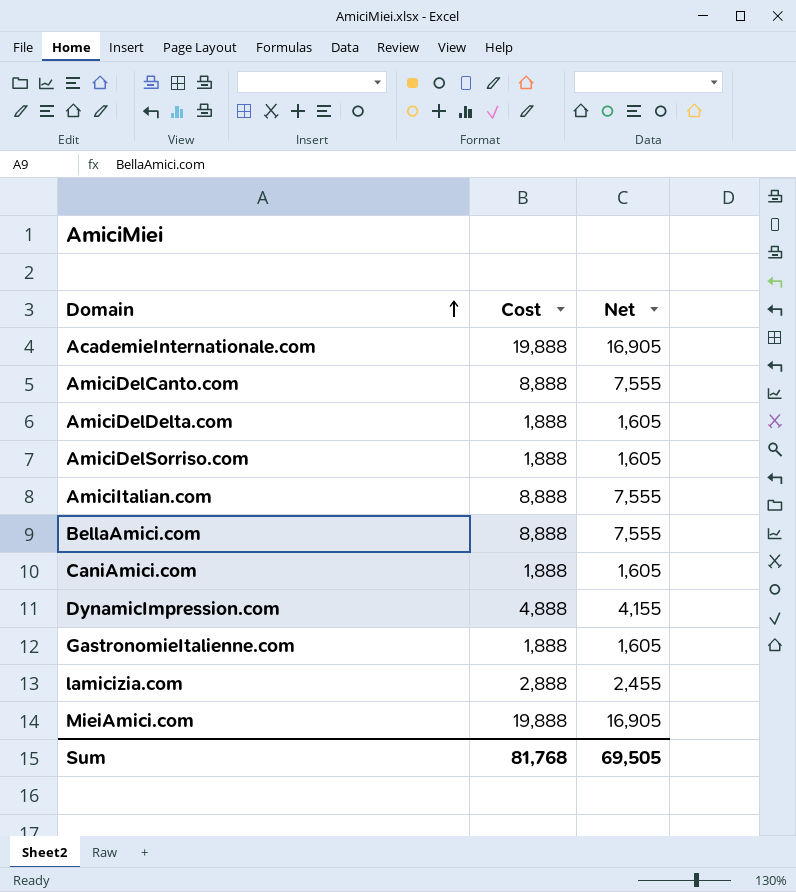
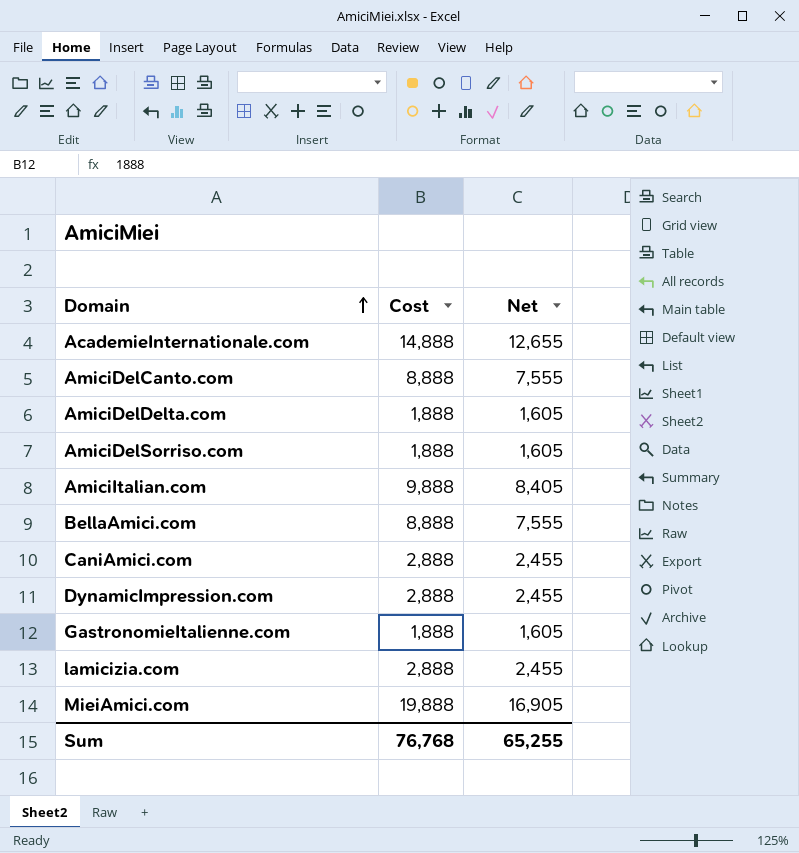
AcademieInternationale.com | Cost: 19,888 -> 14,888
AcademieInternationale.com | Net: 16,905 -> 12,655
AmiciItalian.com | Cost: 8,888 -> 9,888
AmiciItalian.com | Net: 7,555 -> 8,405
CaniAmici.com | Cost: 1,888 -> 2,888
CaniAmici.com | Net: 1,605 -> 2,455
DynamicImpression.com | Cost: 4,888 -> 2,888
DynamicImpression.com | Net: 4,155 -> 2,455
Sum | Cost: 81,768 -> 76,768
Sum | Net: 69,505 -> 65,255

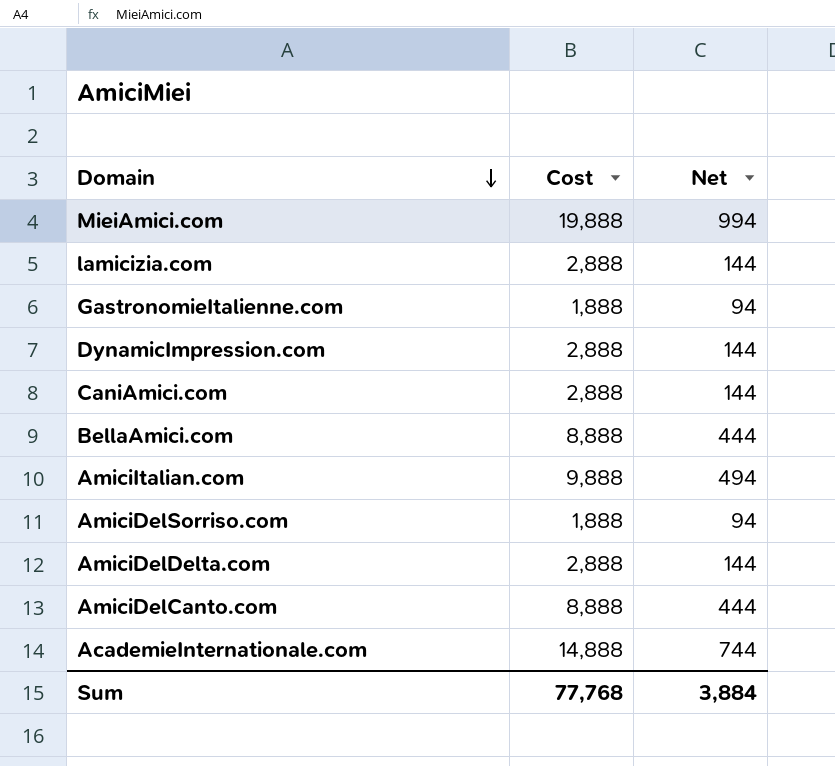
row order: Domain ascending -> Domain descending
column Net | formula: [Cost] * 0.85 -> [Cost] * 0.05
AmiciDelDelta.com | Cost: 1,888 -> 2,888
Sum | Cost: 76,768 -> 77,768
Sum | Net: 65,255 -> 3,884

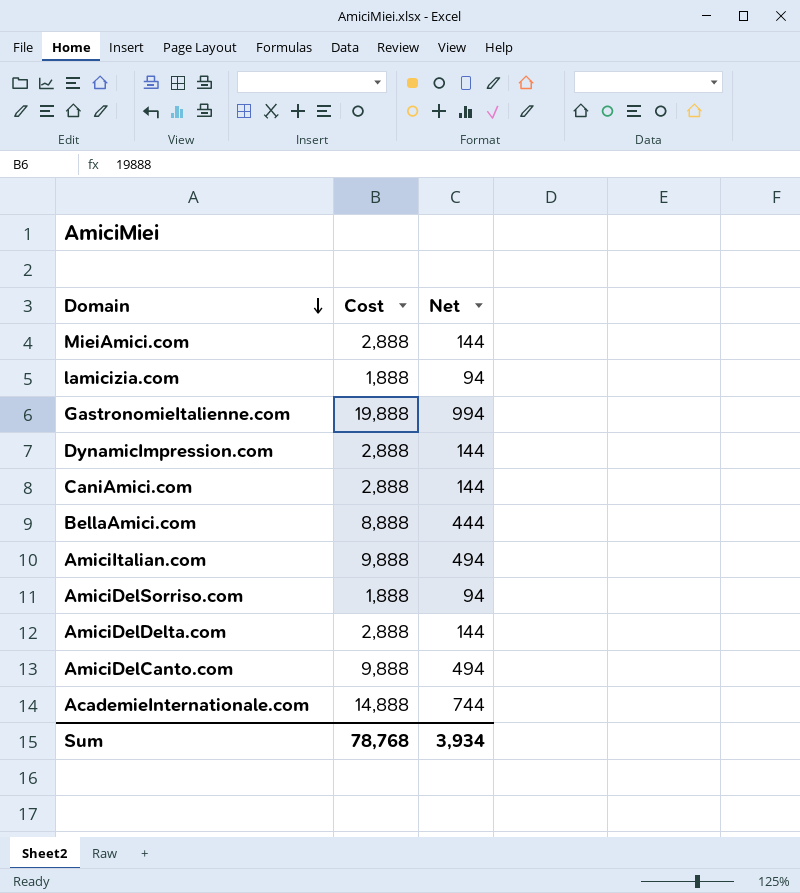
MieiAmici.com | Cost: 19,888 -> 2,888
MieiAmici.com | Net: 994 -> 144
lamicizia.com | Cost: 2,888 -> 1,888
lamicizia.com | Net: 144 -> 94
GastronomieItalienne.com | Cost: 1,888 -> 19,888
GastronomieItalienne.com | Net: 94 -> 994
AmiciDelCanto.com | Cost: 8,888 -> 9,888
AmiciDelCanto.com | Net: 444 -> 494
Sum | Cost: 77,768 -> 78,768
Sum | Net: 3,884 -> 3,934

